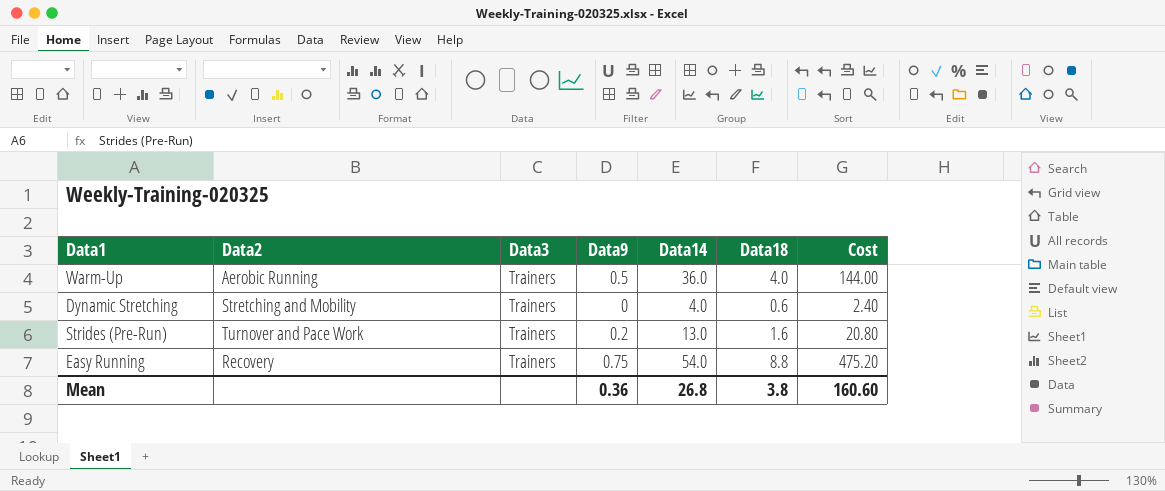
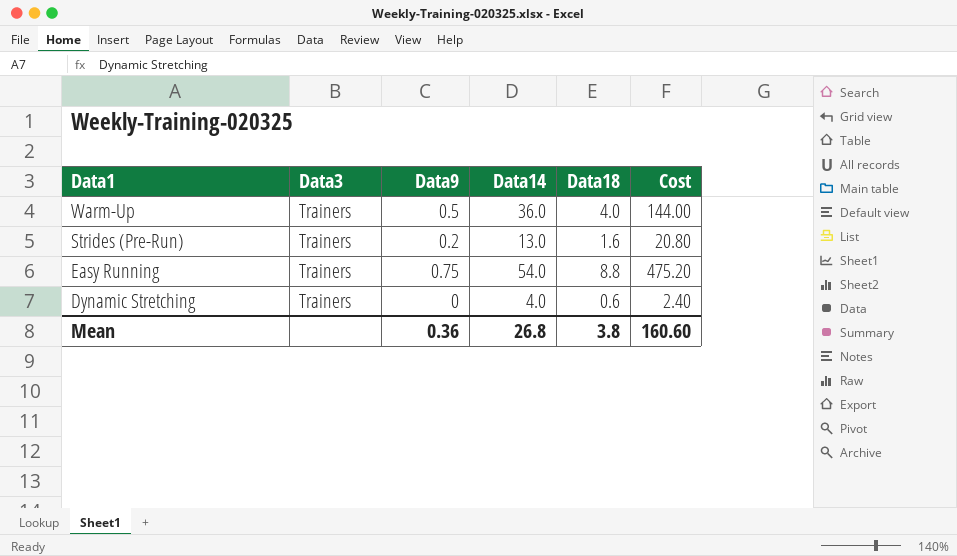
row order: none -> Data1 descending
column Data2 | position: 2 -> none

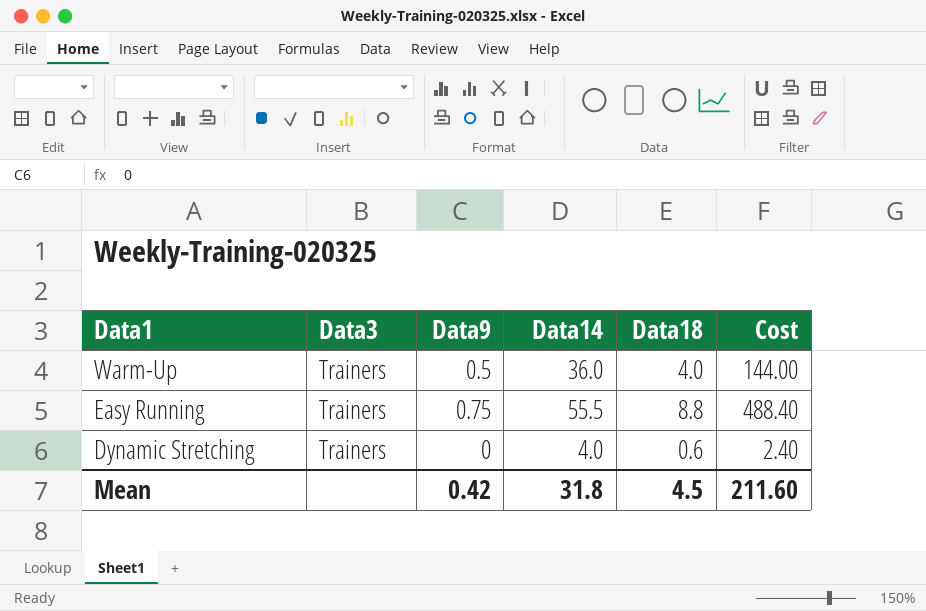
row Strides (Pre-Run): Trainers | 0.2 | 13.0 | 1.6 | 20.80 -> none
Easy Running | Data14: 54.0 -> 55.5
Easy Running | Cost: 475.20 -> 488.40
Mean | Data9: 0.36 -> 0.42
Mean | Data14: 26.8 -> 31.8
Mean | Data18: 3.8 -> 4.5
Mean | Cost: 160.60 -> 211.60

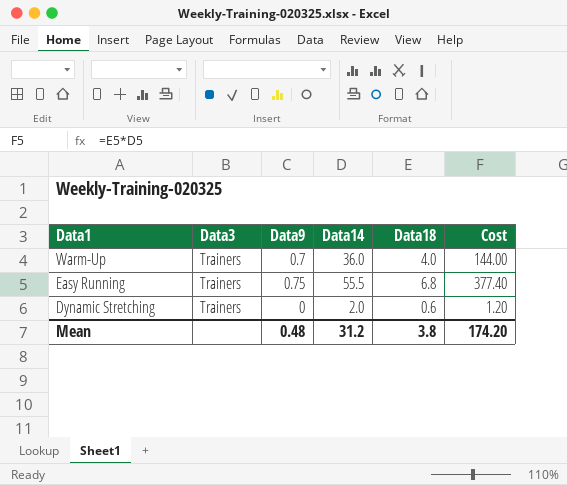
Warm-Up | Data9: 0.5 -> 0.7
Easy Running | Data18: 8.8 -> 6.8
Easy Running | Cost: 488.40 -> 377.40
Dynamic Stretching | Data14: 4.0 -> 2.0
Dynamic Stretching | Cost: 2.40 -> 1.20
Mean | Data9: 0.42 -> 0.48
Mean | Data14: 31.8 -> 31.2
Mean | Data18: 4.5 -> 3.8
Mean | Cost: 211.60 -> 174.20

